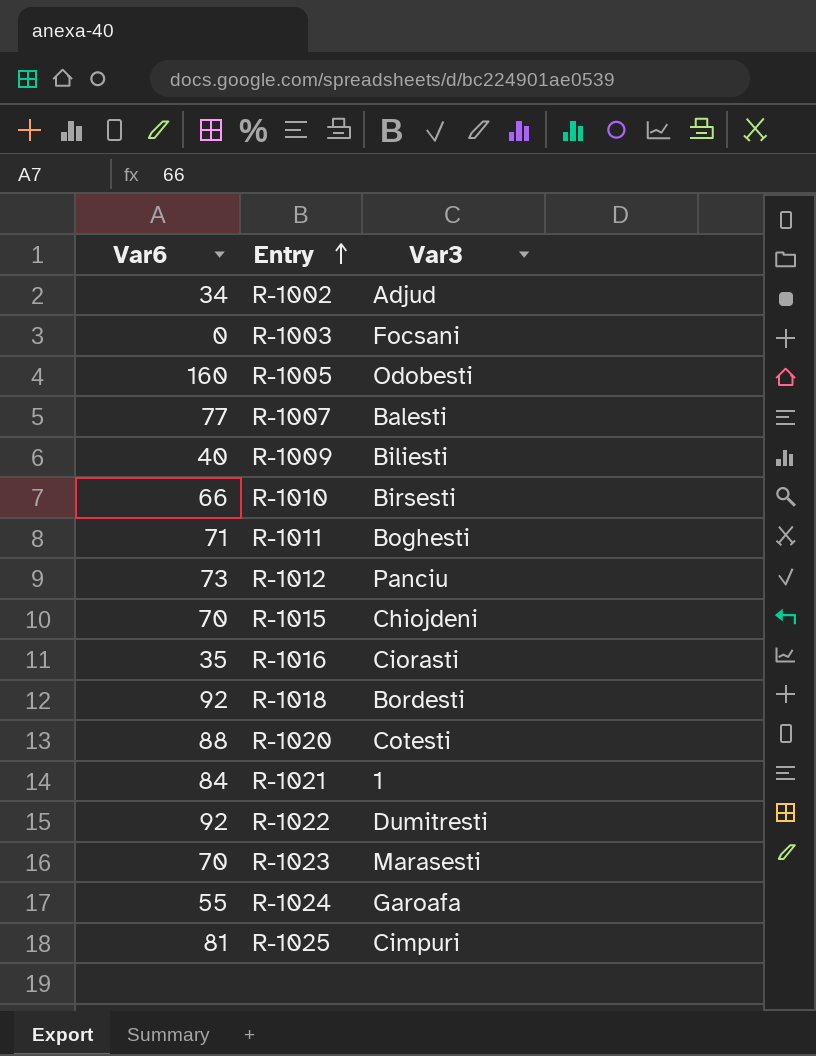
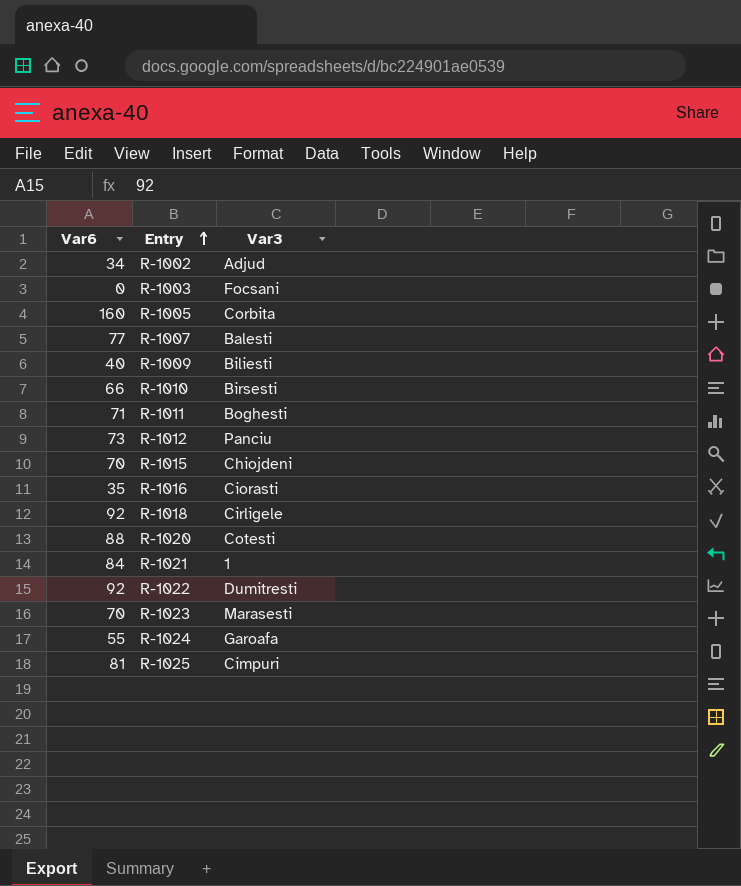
R-1005 | Var3: Odobesti -> Corbita
R-1018 | Var3: Bordesti -> Cirligele

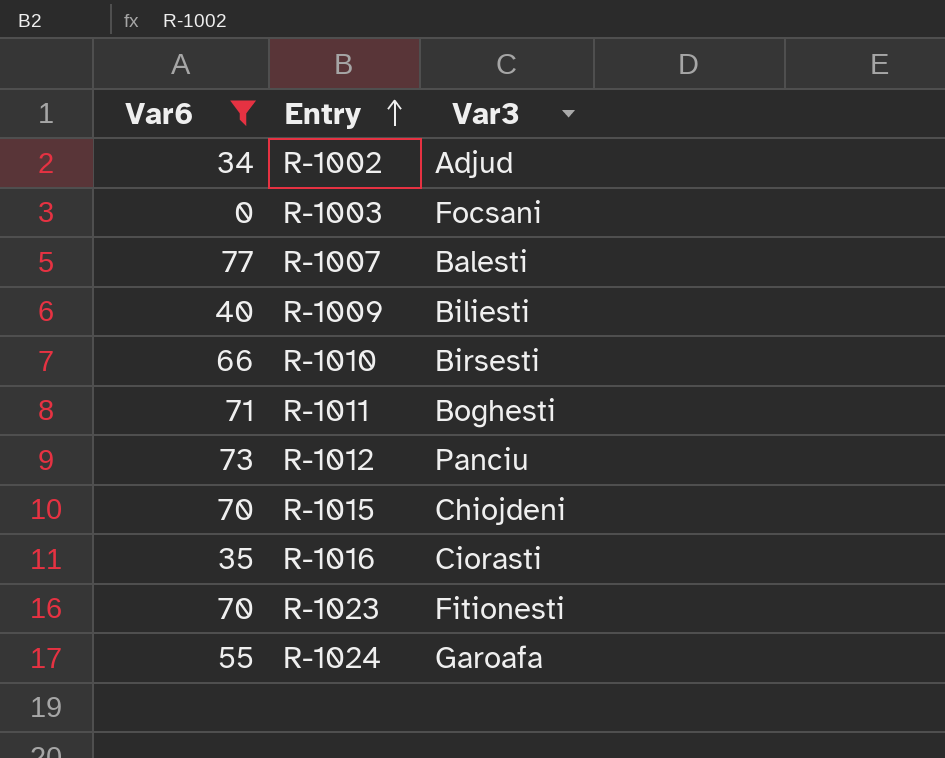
filter: none -> Var6 <= 77
R-1023 | Var3: Marasesti -> Fitionesti

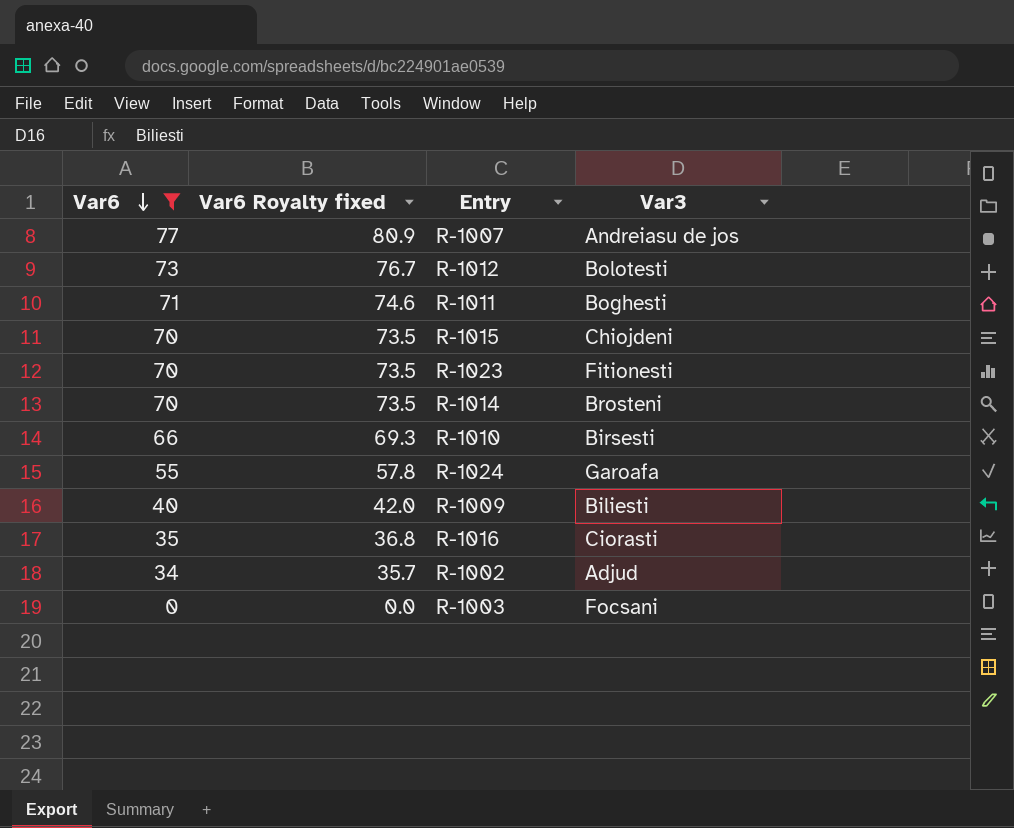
row order: Entry ascending -> Var6 descending
column Var6 Royalty fixed | formula: none -> [Var6] * 1.05
R-1007 | Var3: Balesti -> Andreiasu de jos
R-1012 | Var3: Panciu -> Bolotesti
row R-1014: none -> 70 | 73.5 | Brosteni

